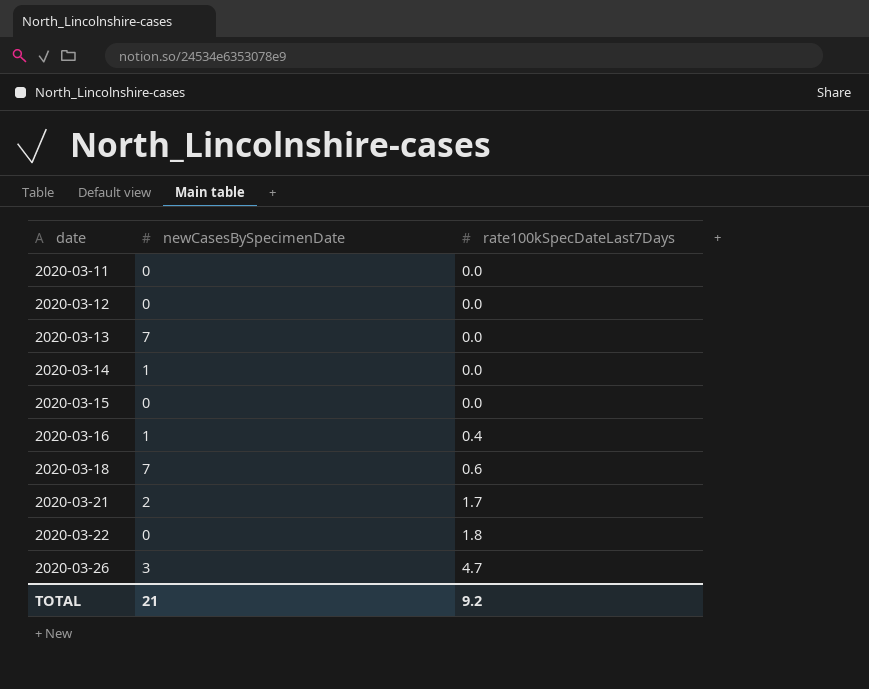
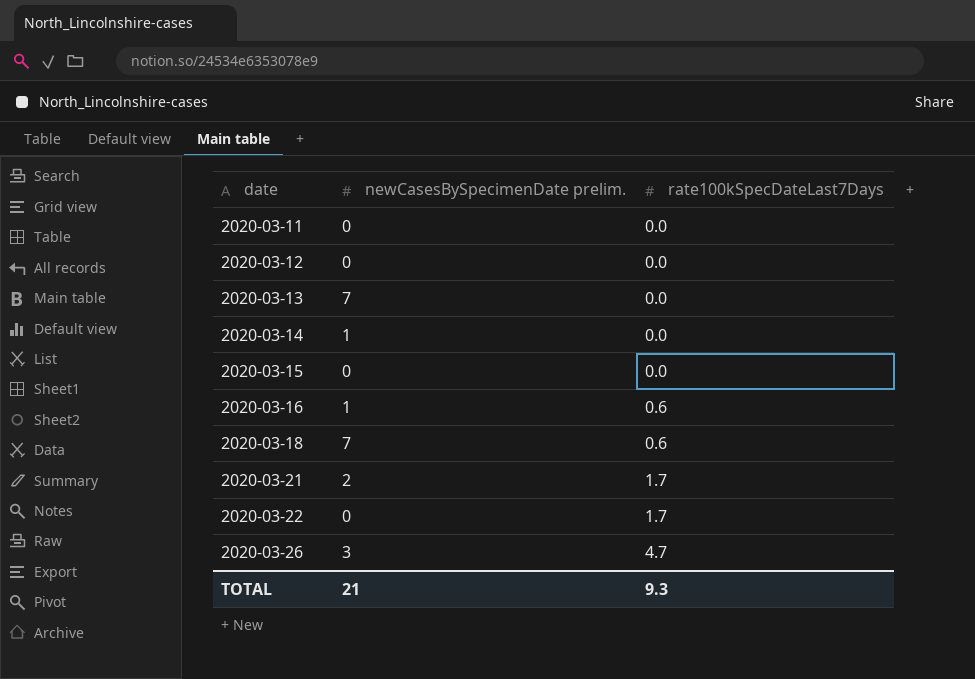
column name: newCasesBySpecimenDate -> newCasesBySpecimenDate prelim.
2020-03-16 | rate100kSpecDateLast7Days: 0.4 -> 0.6
2020-03-22 | rate100kSpecDateLast7Days: 1.8 -> 1.7
TOTAL | rate100kSpecDateLast7Days: 9.2 -> 9.3

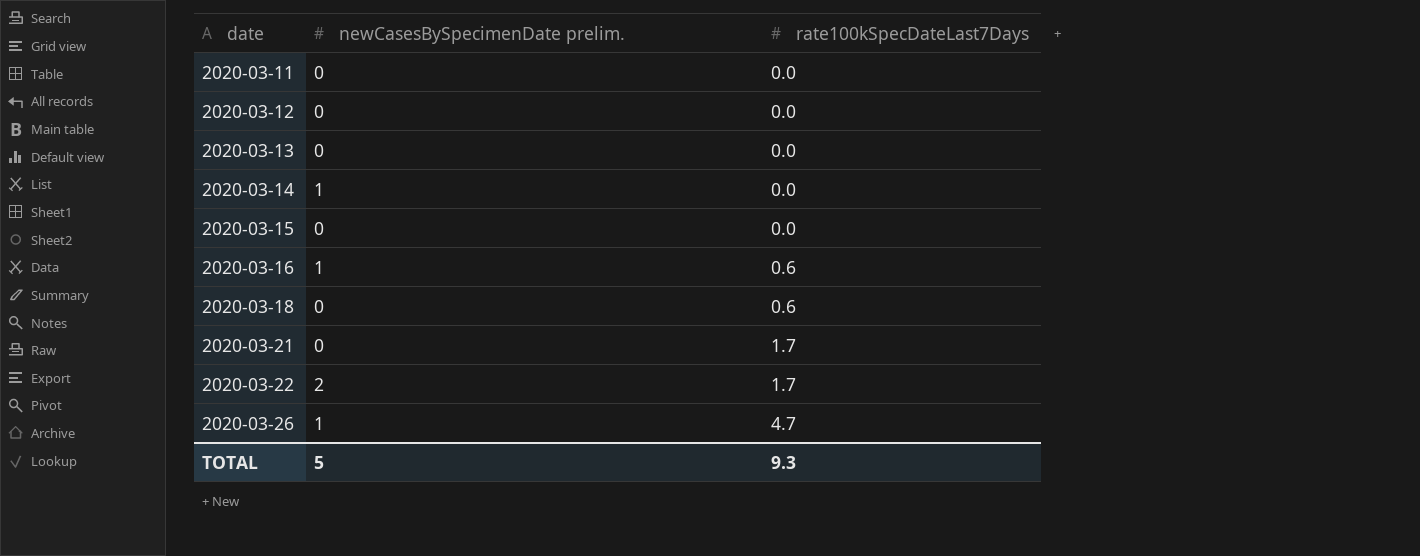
2020-03-13 | newCasesBySpecimenDate prelim.: 7 -> 0
2020-03-18 | newCasesBySpecimenDate prelim.: 7 -> 0
2020-03-21 | newCasesBySpecimenDate prelim.: 2 -> 0
2020-03-22 | newCasesBySpecimenDate prelim.: 0 -> 2
2020-03-26 | newCasesBySpecimenDate prelim.: 3 -> 1
TOTAL | newCasesBySpecimenDate prelim.: 21 -> 5

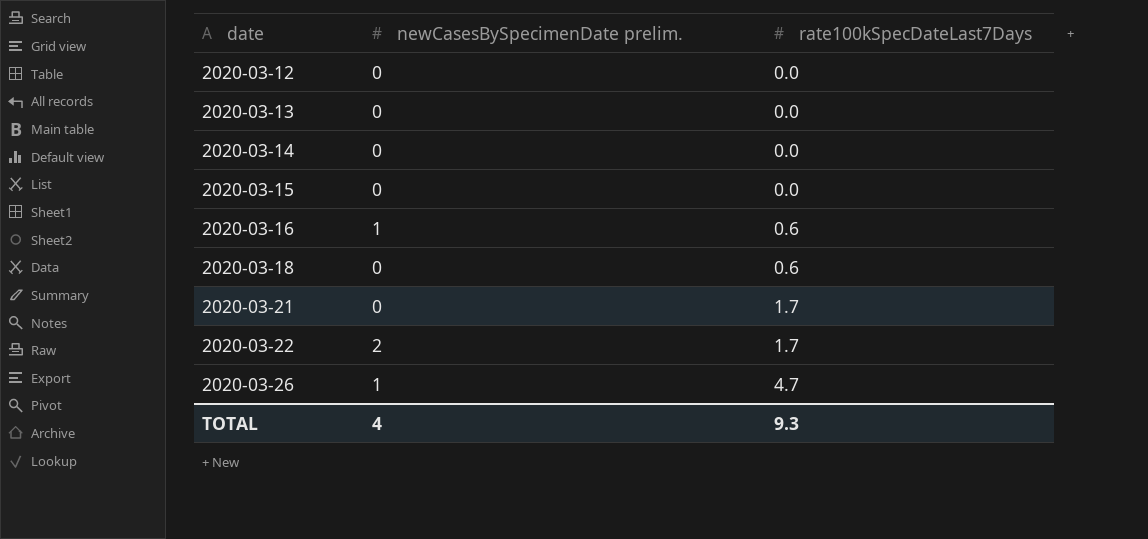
row 2020-03-11: 0 | 0.0 -> none
2020-03-14 | newCasesBySpecimenDate prelim.: 1 -> 0
TOTAL | newCasesBySpecimenDate prelim.: 5 -> 4

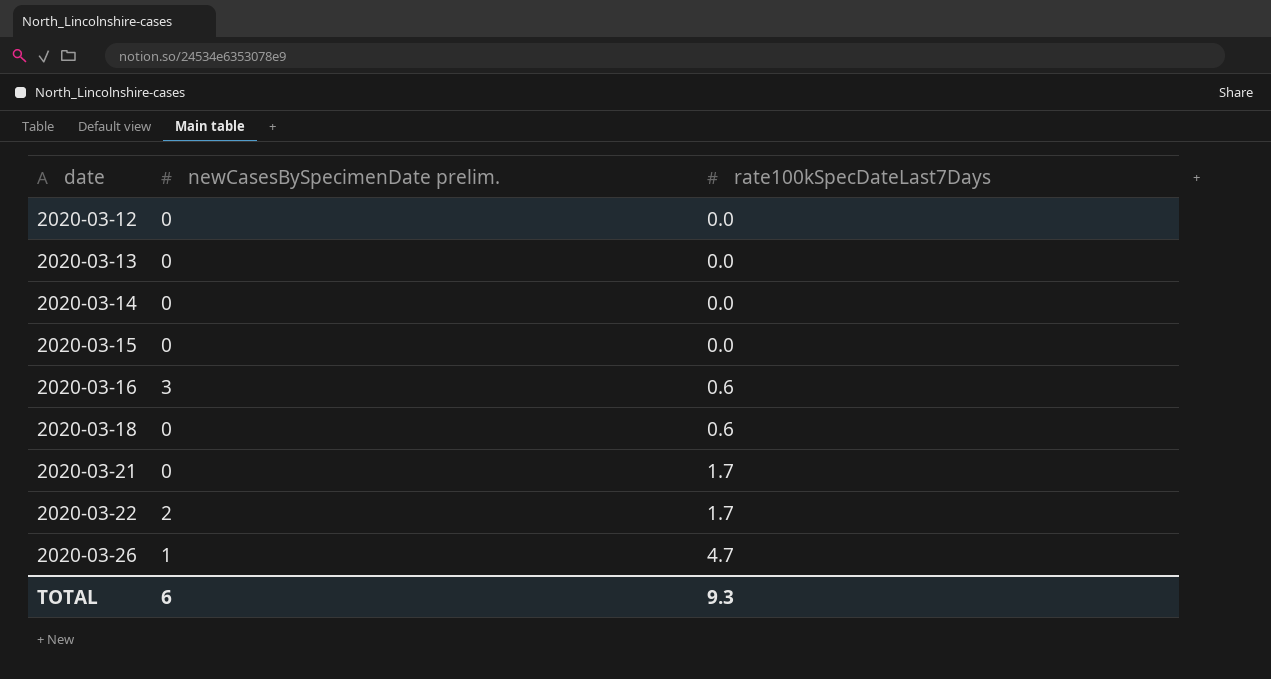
2020-03-16 | newCasesBySpecimenDate prelim.: 1 -> 3
TOTAL | newCasesBySpecimenDate prelim.: 4 -> 6

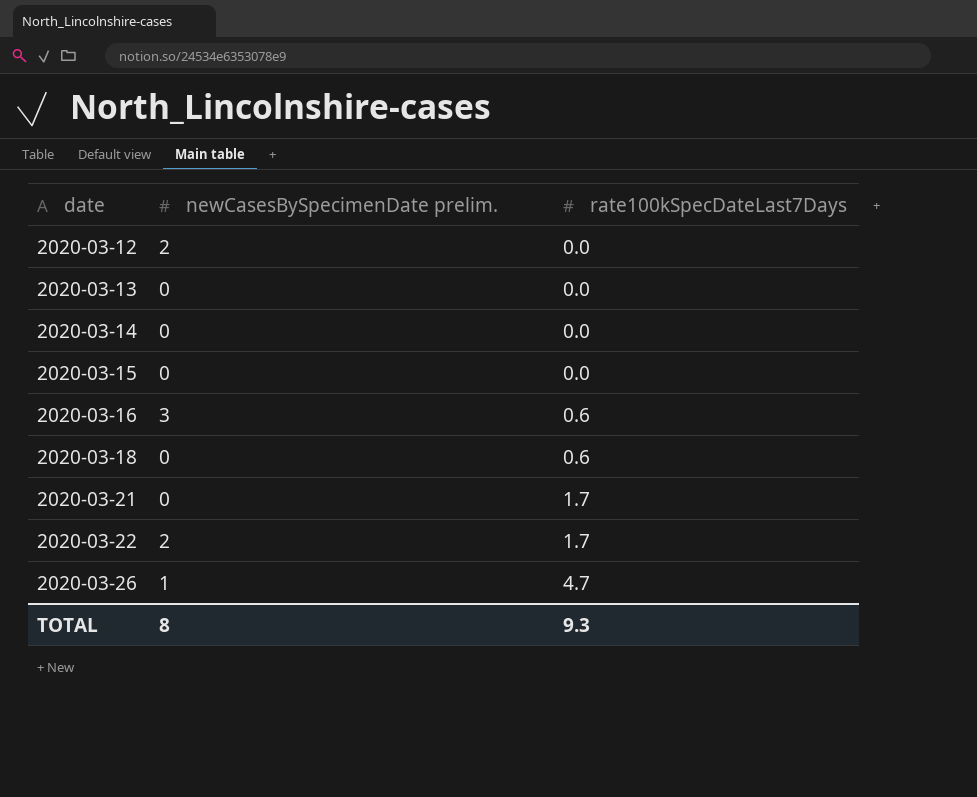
2020-03-12 | newCasesBySpecimenDate prelim.: 0 -> 2
TOTAL | newCasesBySpecimenDate prelim.: 6 -> 8

